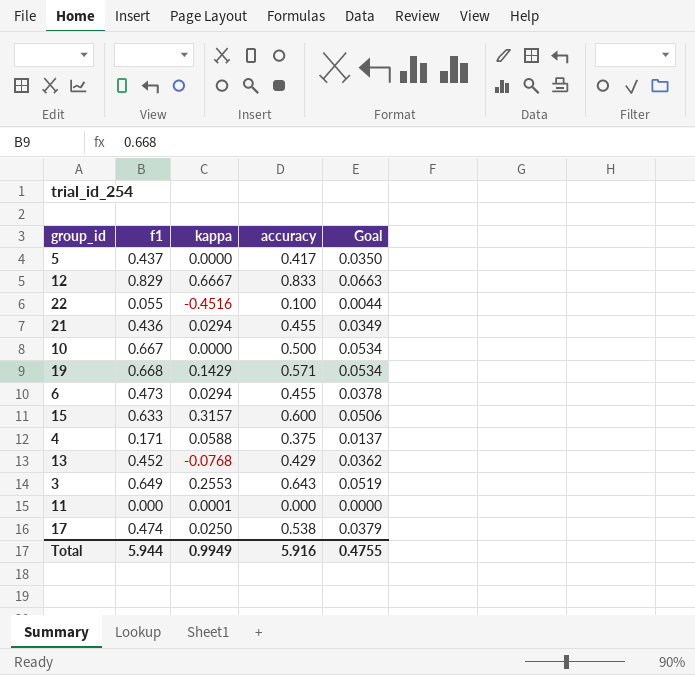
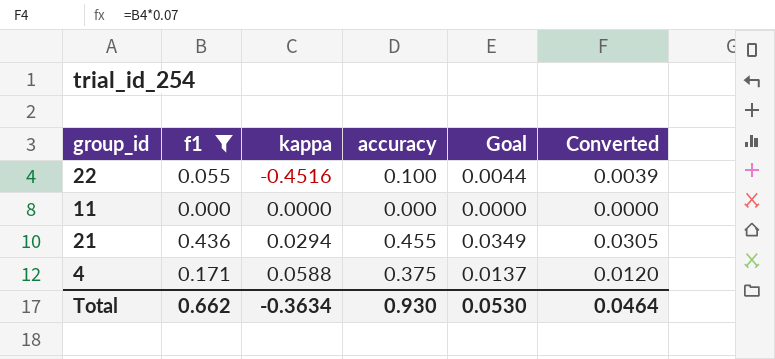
filter: none -> f1 <= 0.436
row order: none -> kappa ascending
column Converted | formula: none -> [f1] * 0.07
11 | kappa: 0.0001 -> 0.0000
Total | f1: 5.944 -> 0.662
Total | kappa: 0.9949 -> -0.3634
Total | accuracy: 5.916 -> 0.930
Total | Goal: 0.4755 -> 0.0530

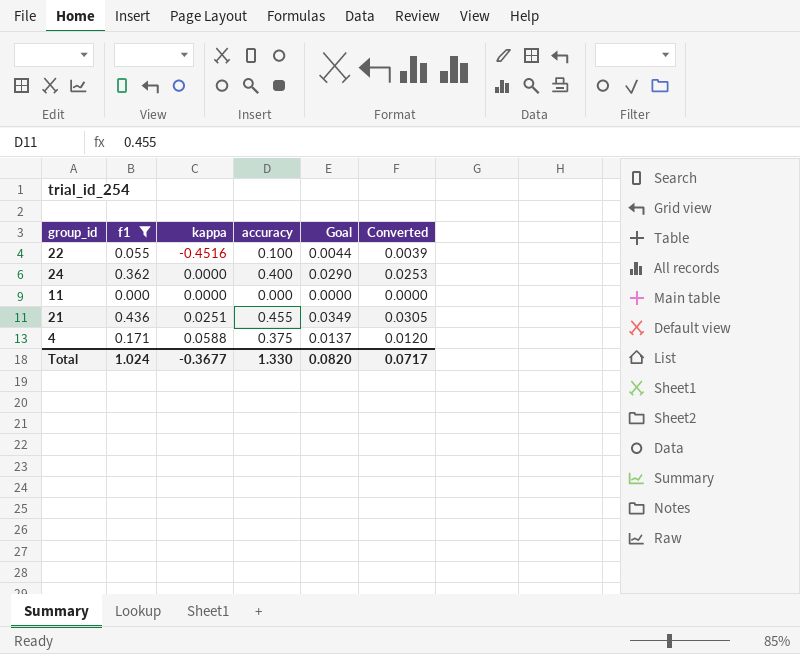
row 24: none -> 0.362 | 0.0000 | 0.400 | 0.0290 | 0.0253
21 | kappa: 0.0294 -> 0.0251
Total | f1: 0.662 -> 1.024
Total | kappa: -0.3634 -> -0.3677
Total | accuracy: 0.930 -> 1.330
Total | Goal: 0.0530 -> 0.0820
Total | Converted: 0.0464 -> 0.0717

